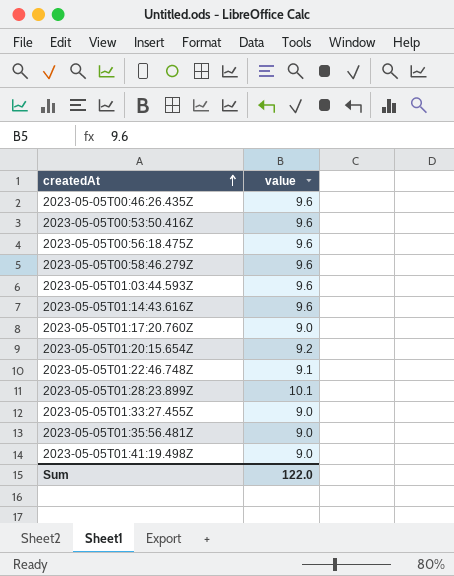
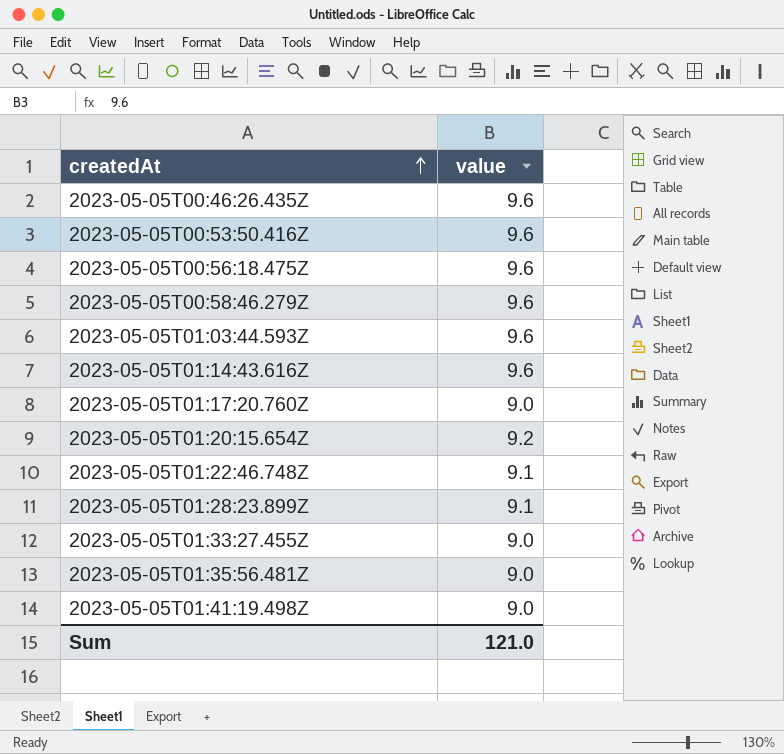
2023-05-05T01:28:23.899Z | value: 10.1 -> 9.1
Sum | value: 122.0 -> 121.0

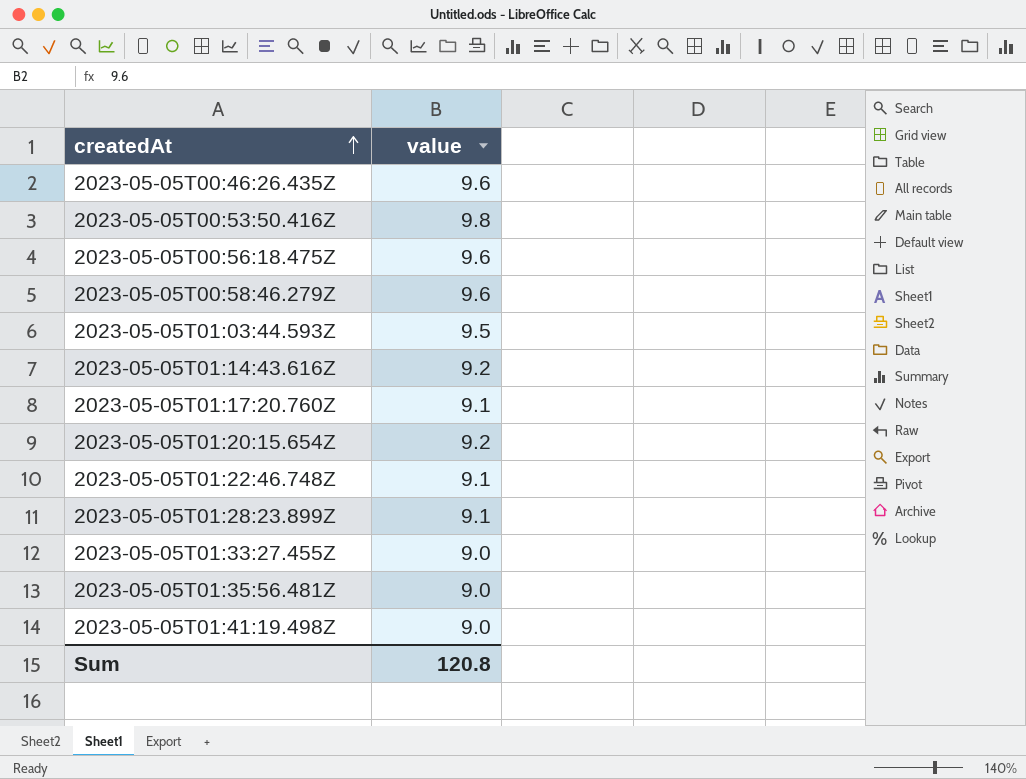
2023-05-05T00:53:50.416Z | value: 9.6 -> 9.8
2023-05-05T01:03:44.593Z | value: 9.6 -> 9.5
2023-05-05T01:14:43.616Z | value: 9.6 -> 9.2
2023-05-05T01:17:20.760Z | value: 9.0 -> 9.1
Sum | value: 121.0 -> 120.8

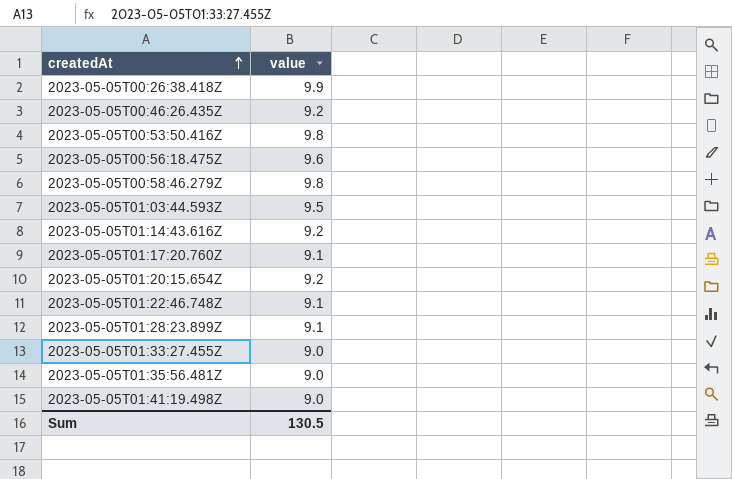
row 2023-05-05T00:26:38.418Z: none -> 9.9
2023-05-05T00:46:26.435Z | value: 9.6 -> 9.2
2023-05-05T00:58:46.279Z | value: 9.6 -> 9.8
Sum | value: 120.8 -> 130.5

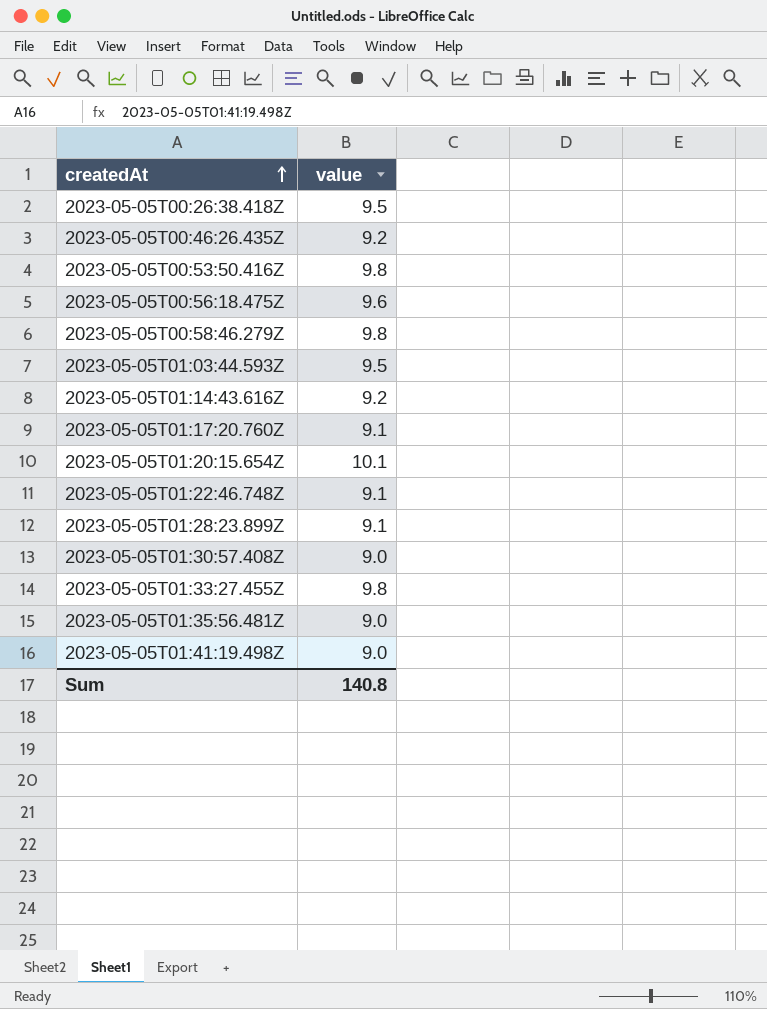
2023-05-05T00:26:38.418Z | value: 9.9 -> 9.5
2023-05-05T01:20:15.654Z | value: 9.2 -> 10.1
row 2023-05-05T01:30:57.408Z: none -> 9.0
2023-05-05T01:33:27.455Z | value: 9.0 -> 9.8
Sum | value: 130.5 -> 140.8

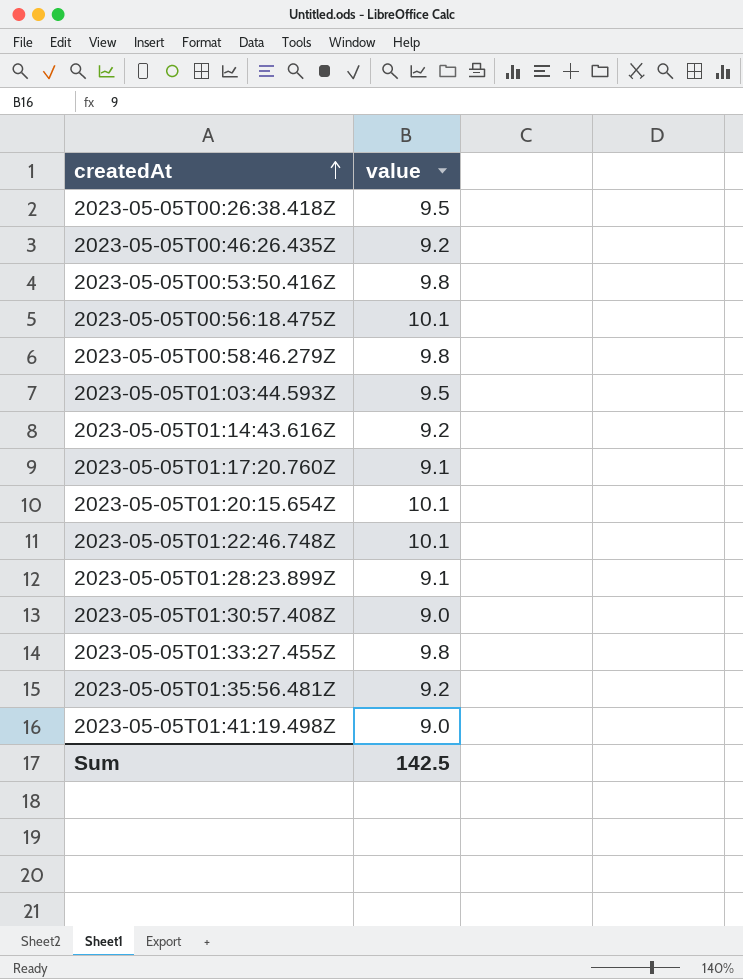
2023-05-05T00:56:18.475Z | value: 9.6 -> 10.1
2023-05-05T01:22:46.748Z | value: 9.1 -> 10.1
2023-05-05T01:35:56.481Z | value: 9.0 -> 9.2
Sum | value: 140.8 -> 142.5

